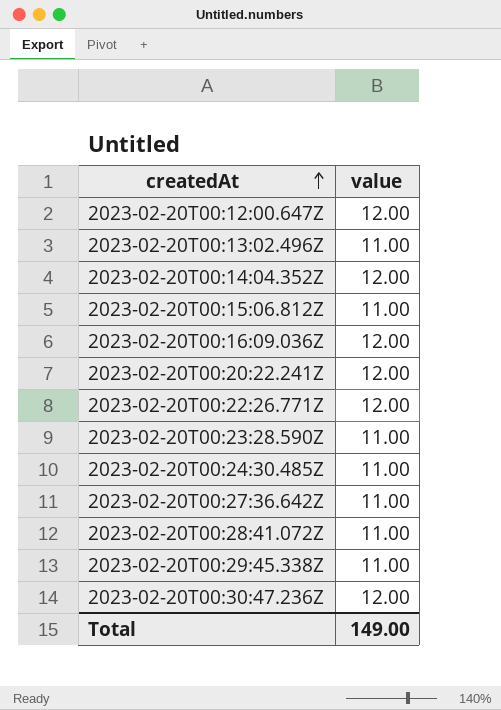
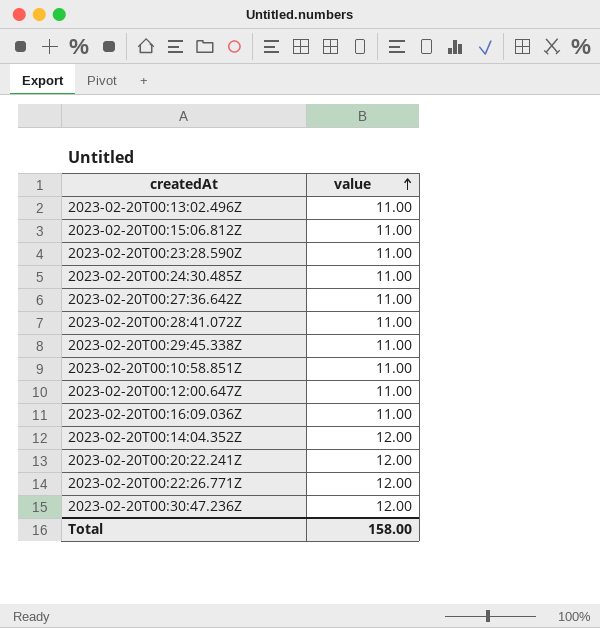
row order: createdAt ascending -> value ascending
row 2023-02-20T00:10:58.851Z: none -> 11.00
2023-02-20T00:12:00.647Z | value: 12.00 -> 11.00
2023-02-20T00:16:09.036Z | value: 12.00 -> 11.00
Total | value: 149.00 -> 158.00

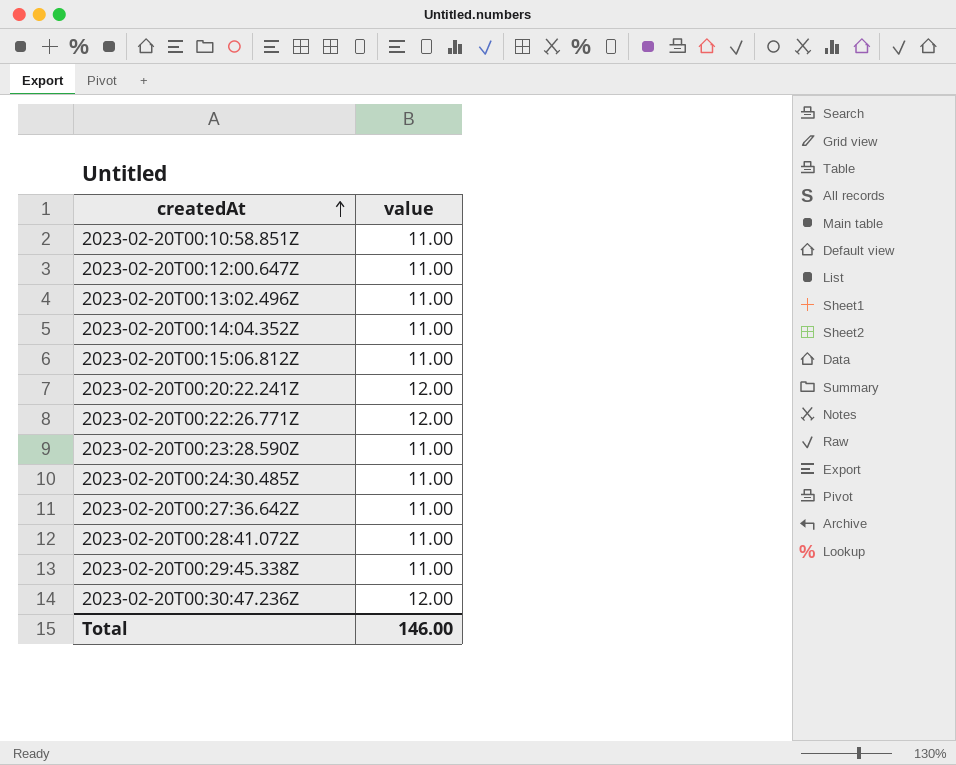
row order: value ascending -> createdAt ascending
row 2023-02-20T00:16:09.036Z: 11.00 -> none
2023-02-20T00:14:04.352Z | value: 12.00 -> 11.00
Total | value: 158.00 -> 146.00

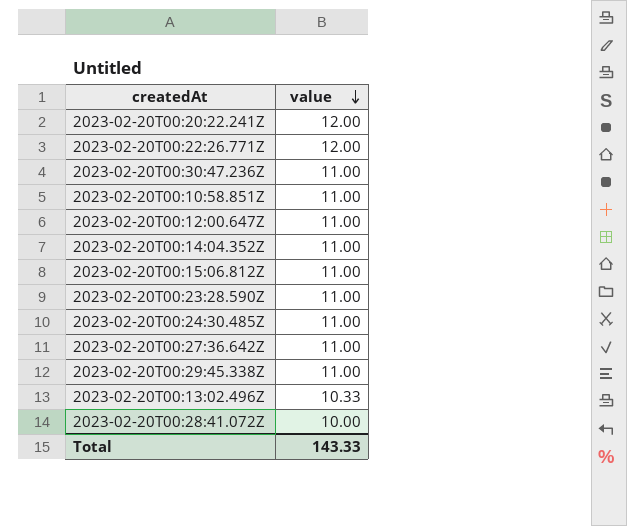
row order: createdAt ascending -> value descending
2023-02-20T00:30:47.236Z | value: 12.00 -> 11.00
2023-02-20T00:13:02.496Z | value: 11.00 -> 10.33
2023-02-20T00:28:41.072Z | value: 11.00 -> 10.00
Total | value: 146.00 -> 143.33

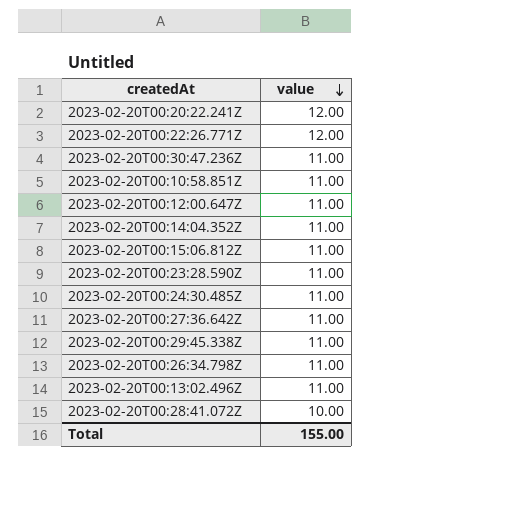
row 2023-02-20T00:26:34.798Z: none -> 11.00
2023-02-20T00:13:02.496Z | value: 10.33 -> 11.00
Total | value: 143.33 -> 155.00

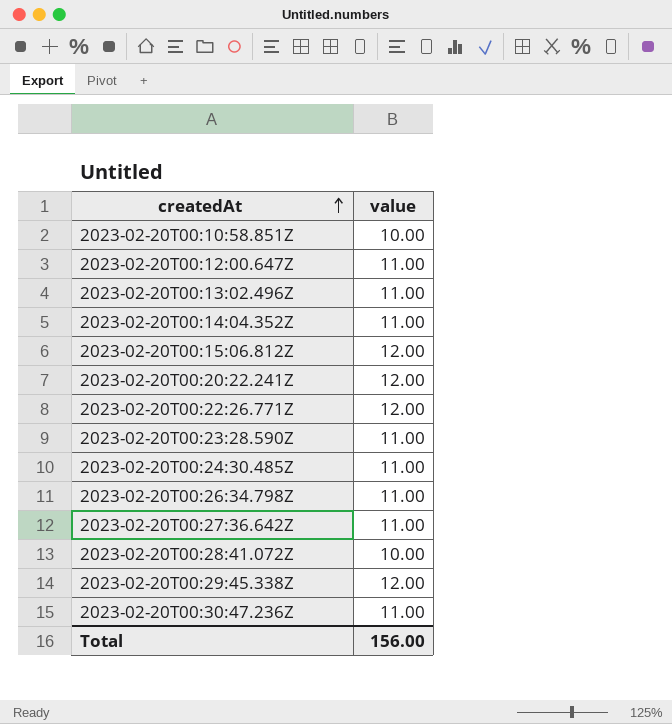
row order: value descending -> createdAt ascending
2023-02-20T00:10:58.851Z | value: 11.00 -> 10.00
2023-02-20T00:15:06.812Z | value: 11.00 -> 12.00
2023-02-20T00:29:45.338Z | value: 11.00 -> 12.00
Total | value: 155.00 -> 156.00

